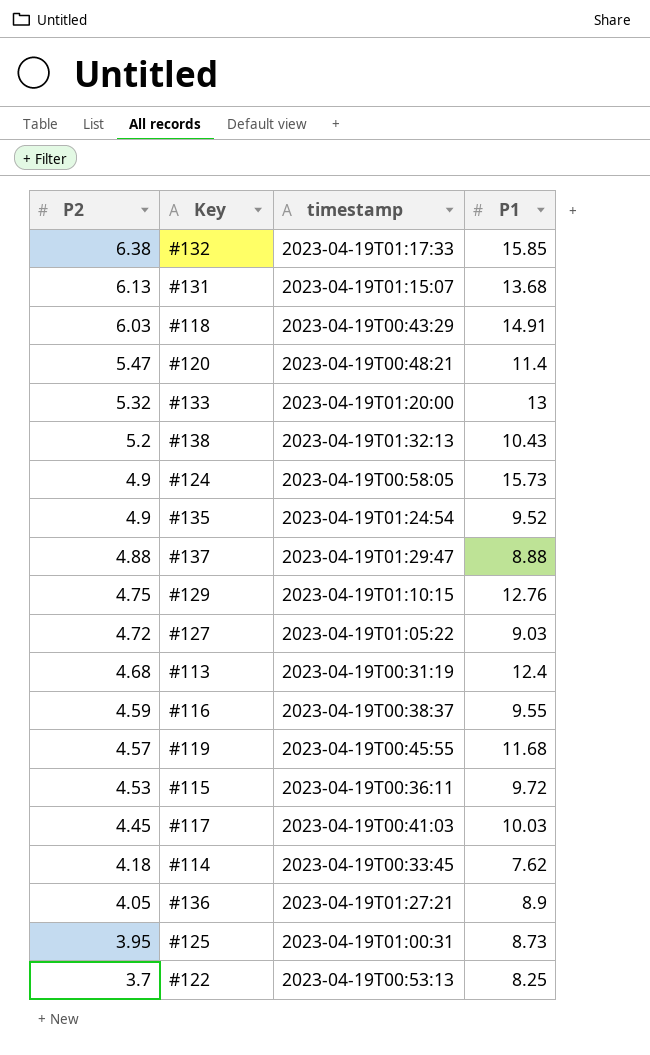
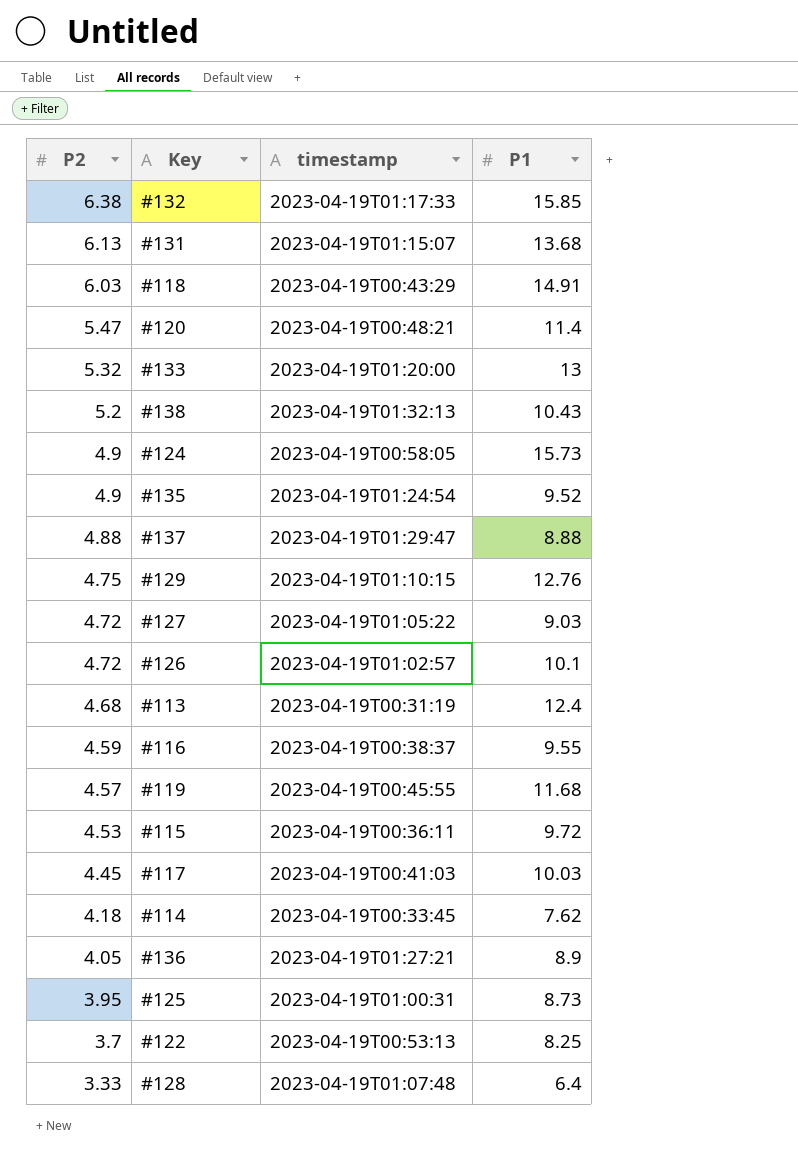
row #126: none -> 4.72 | 2023-04-19T01:02:57 | 10.1
row #128: none -> 3.33 | 2023-04-19T01:07:48 | 6.4

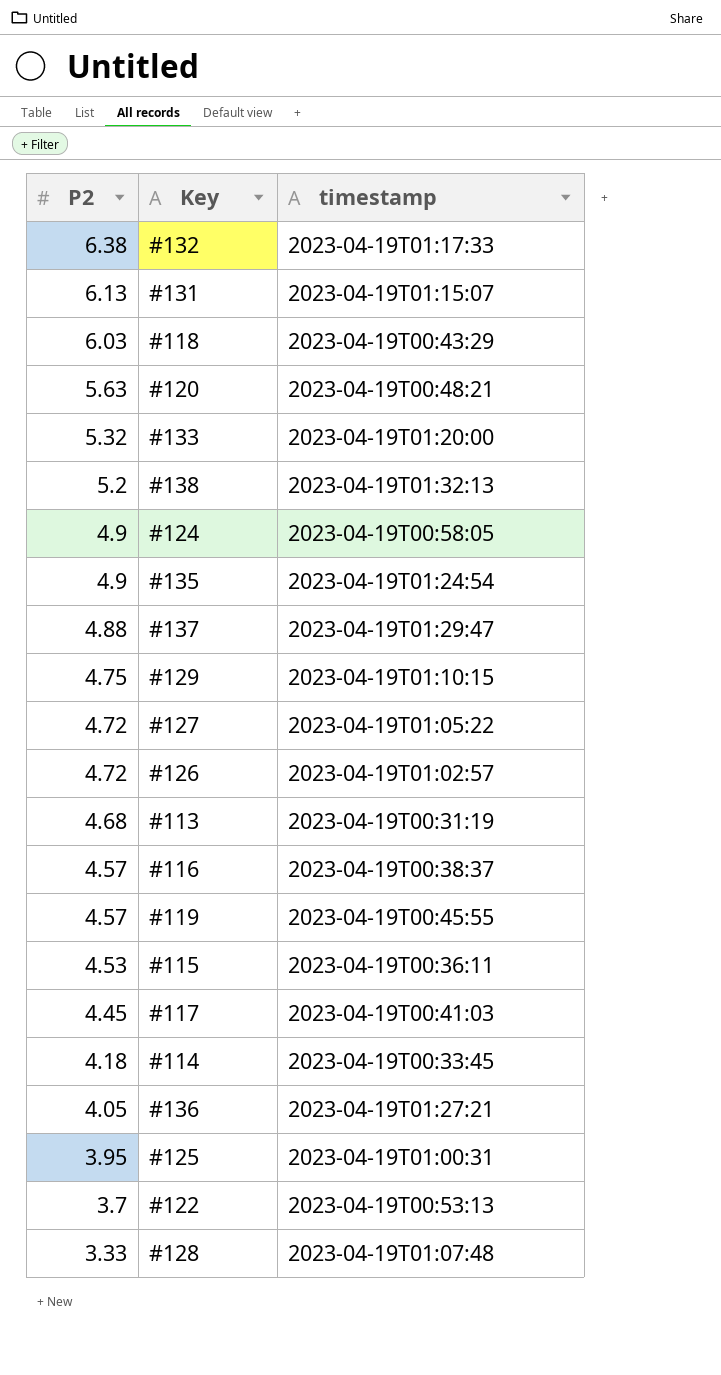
column P1 | position: 4 -> none
#120 | P2: 5.47 -> 5.63
#116 | P2: 4.59 -> 4.57

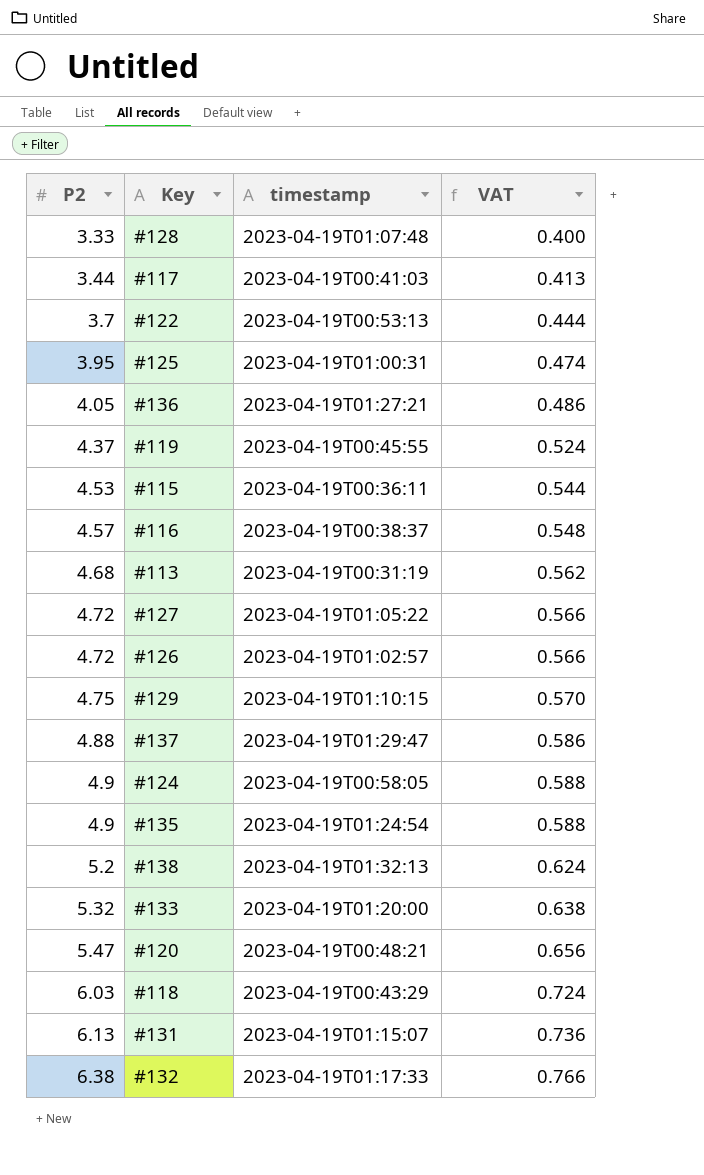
row order: P2 descending -> P2 ascending
column VAT | formula: none -> [P2] * 0.12
row #114: 4.18 | 2023-04-19T00:33:45 -> none
#117 | P2: 4.45 -> 3.44
#119 | P2: 4.57 -> 4.37
#120 | P2: 5.63 -> 5.47

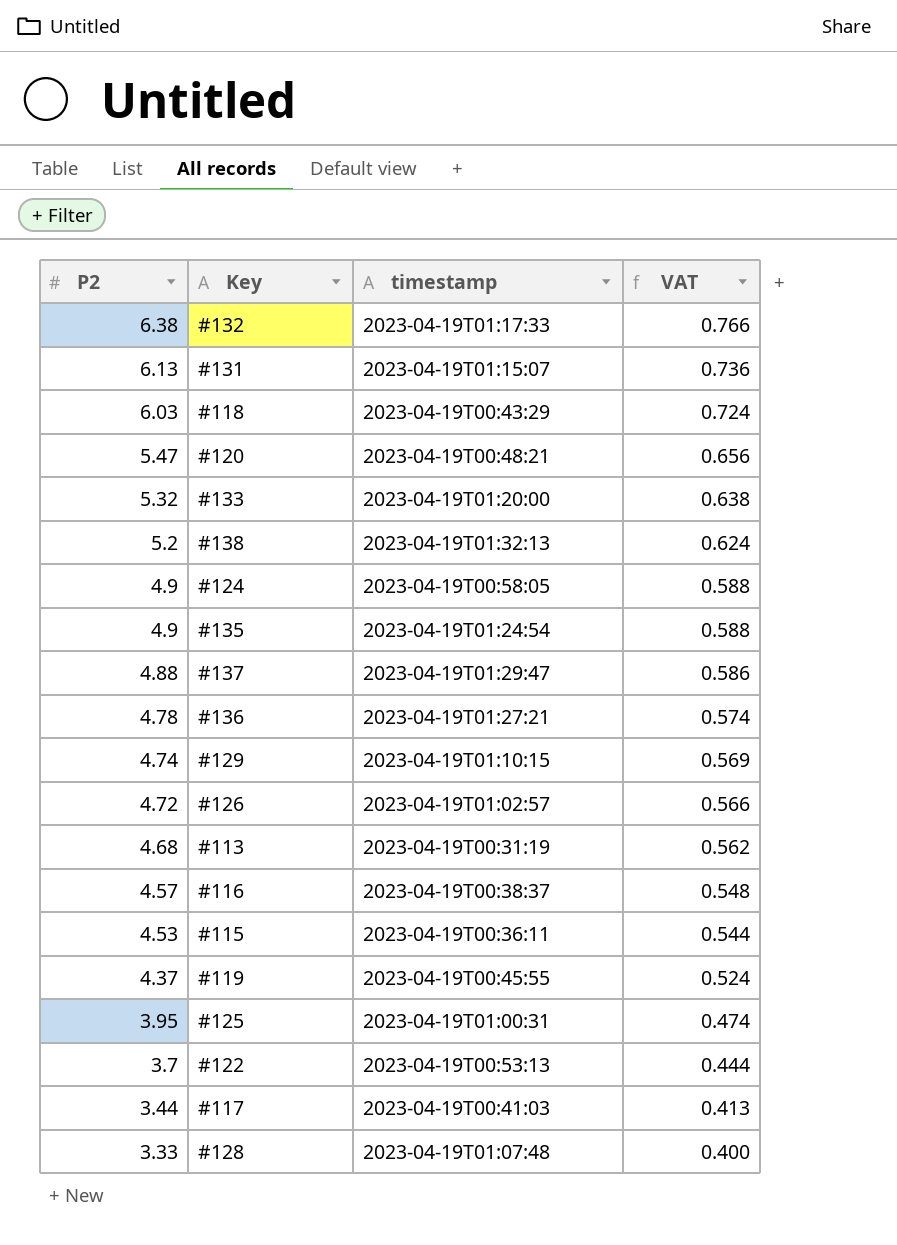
row order: P2 ascending -> P2 descending
row #127: 4.72 | 2023-04-19T01:05:22 | 0.566 -> none
#136 | P2: 4.05 -> 4.78
#136 | VAT: 0.486 -> 0.574
#129 | P2: 4.75 -> 4.74
#129 | VAT: 0.570 -> 0.569

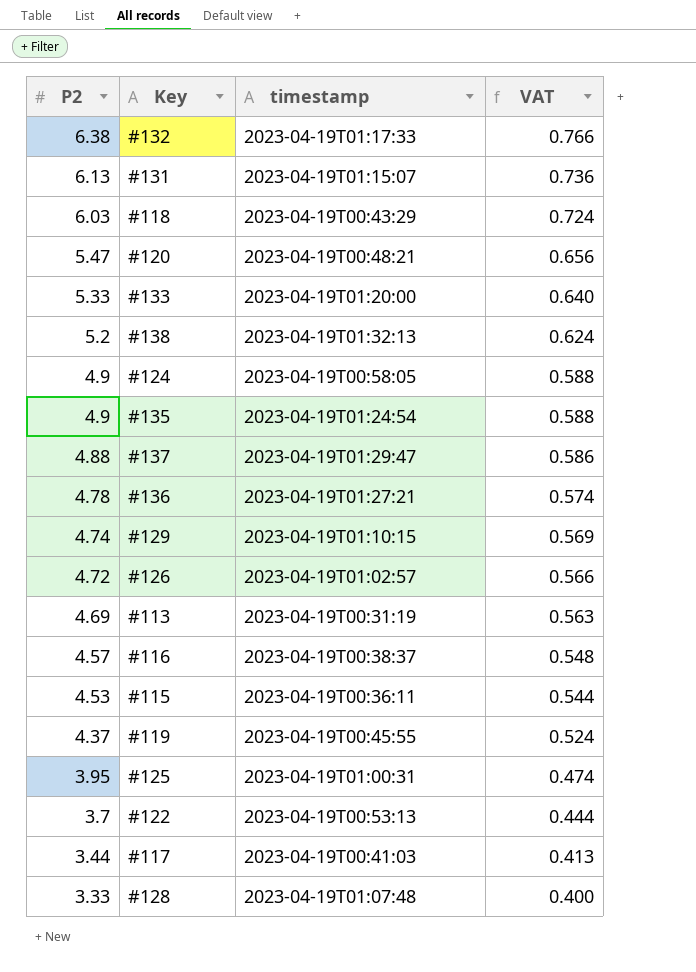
#133 | P2: 5.32 -> 5.33
#133 | VAT: 0.638 -> 0.640
#113 | P2: 4.68 -> 4.69
#113 | VAT: 0.562 -> 0.563

